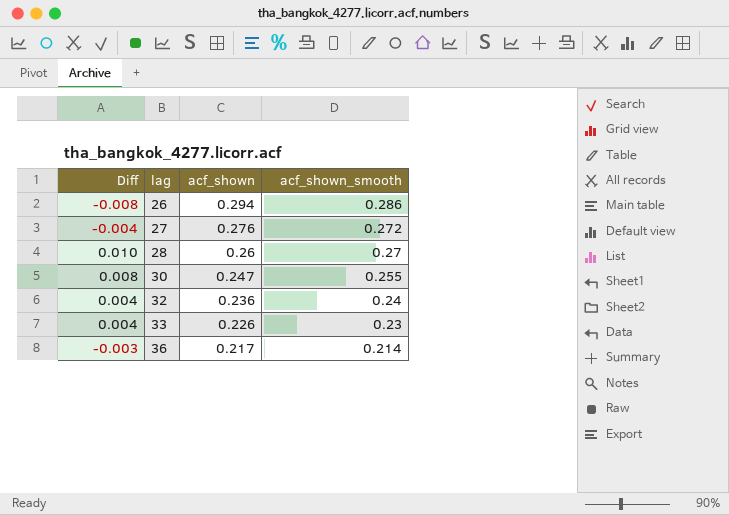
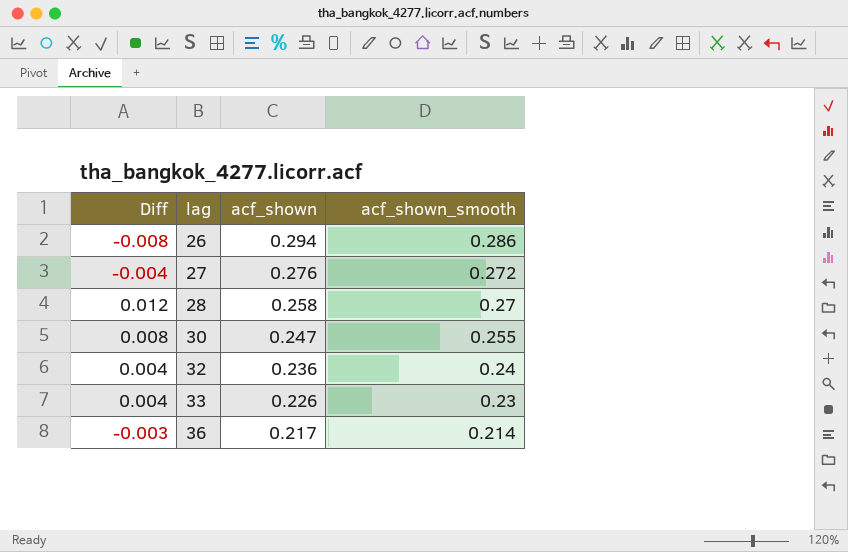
28 | Diff: 0.010 -> 0.012
28 | acf_shown: 0.26 -> 0.258

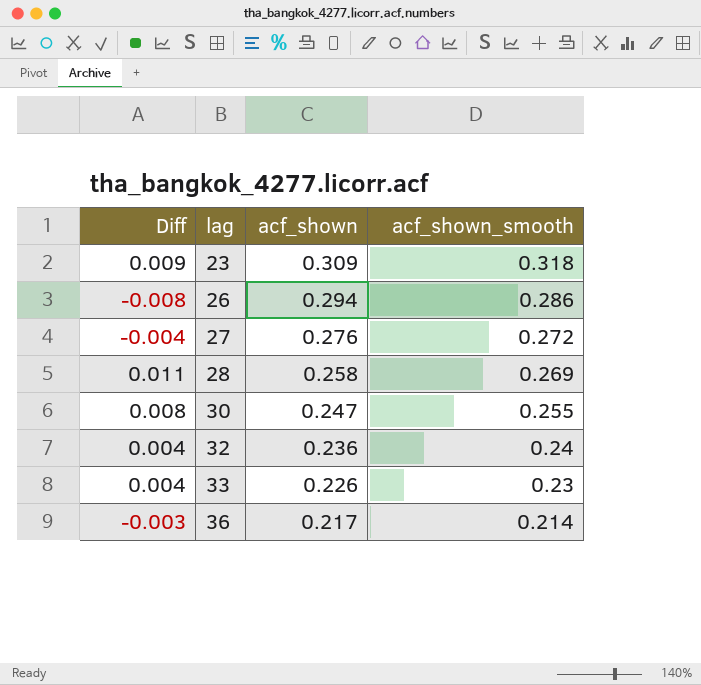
row 23: none -> 0.009 | 0.309 | 0.318
28 | Diff: 0.012 -> 0.011
28 | acf_shown_smooth: 0.27 -> 0.269

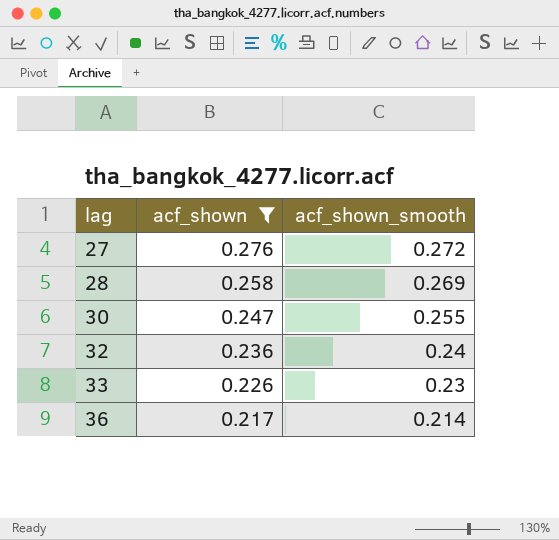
filter: none -> acf_shown <= 0.276
column Diff | formula: [acf_shown_smooth] - [acf_shown] -> none

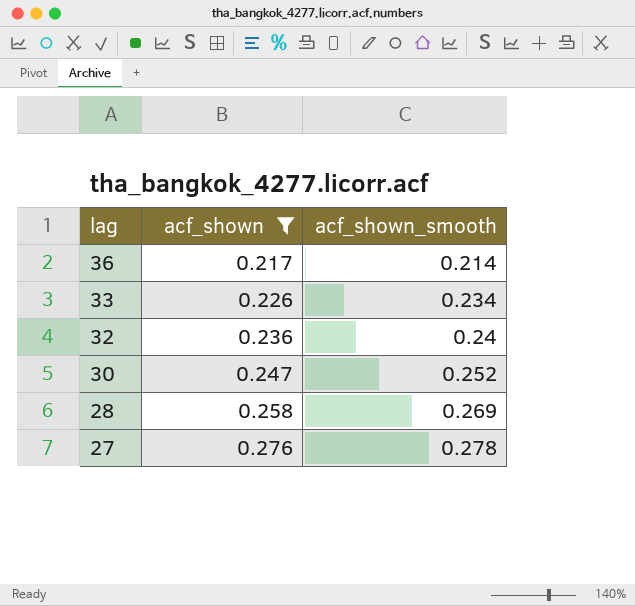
row order: lag ascending -> lag descending
33 | acf_shown_smooth: 0.23 -> 0.234
30 | acf_shown_smooth: 0.255 -> 0.252
27 | acf_shown_smooth: 0.272 -> 0.278

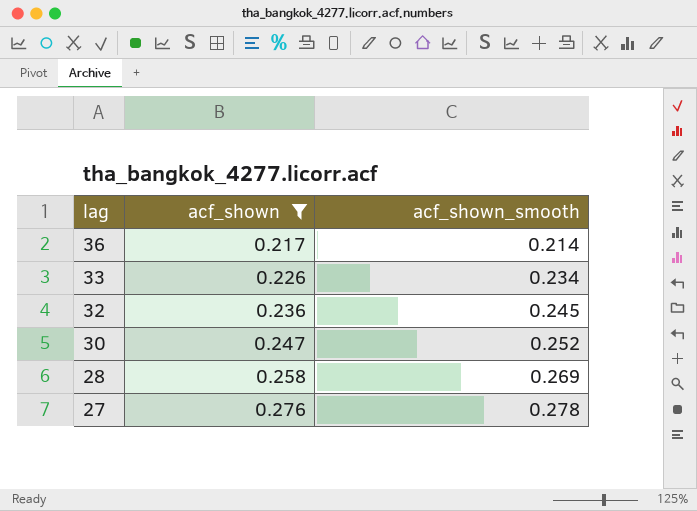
32 | acf_shown_smooth: 0.24 -> 0.245

